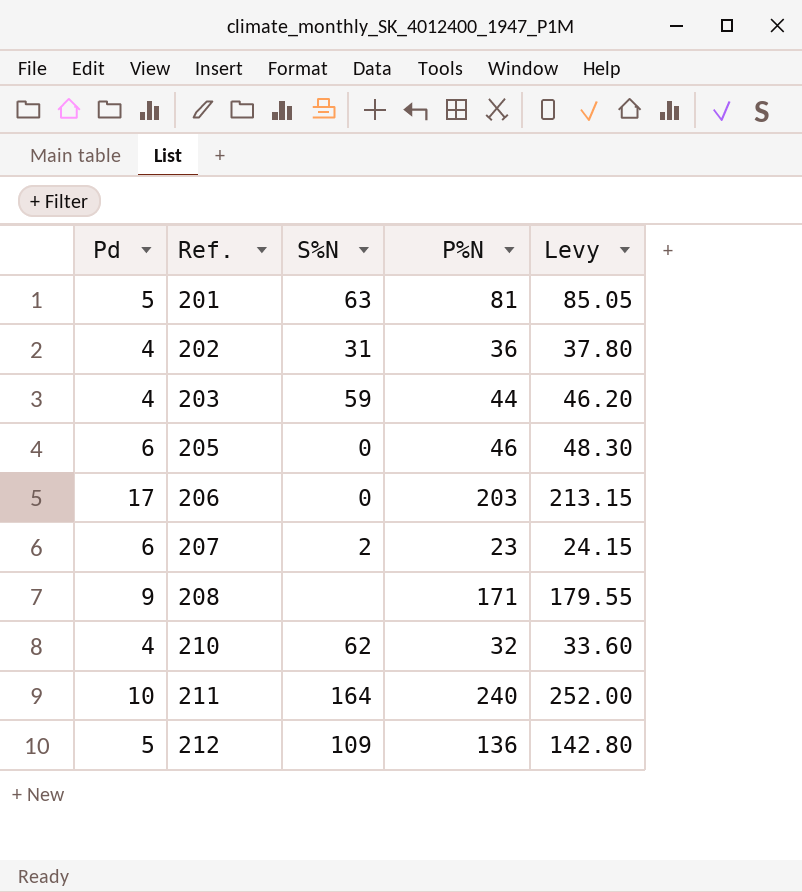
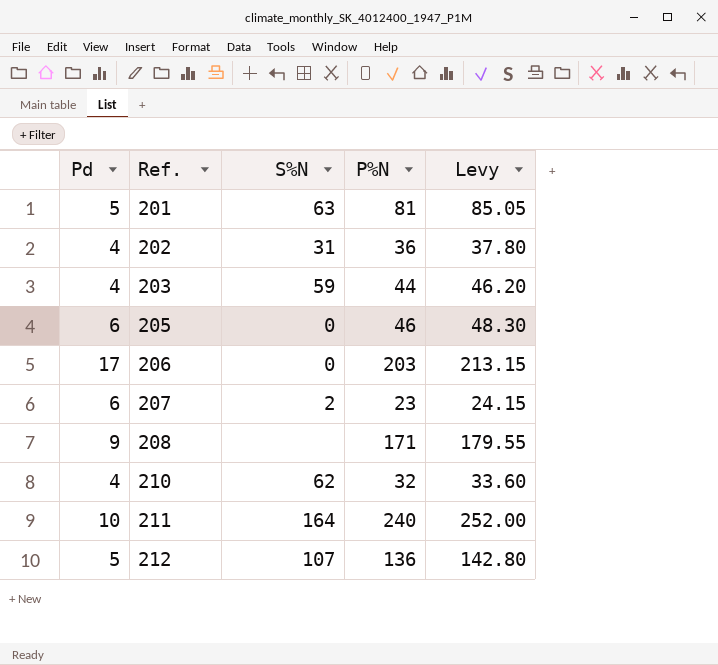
212 | S%N: 109 -> 107

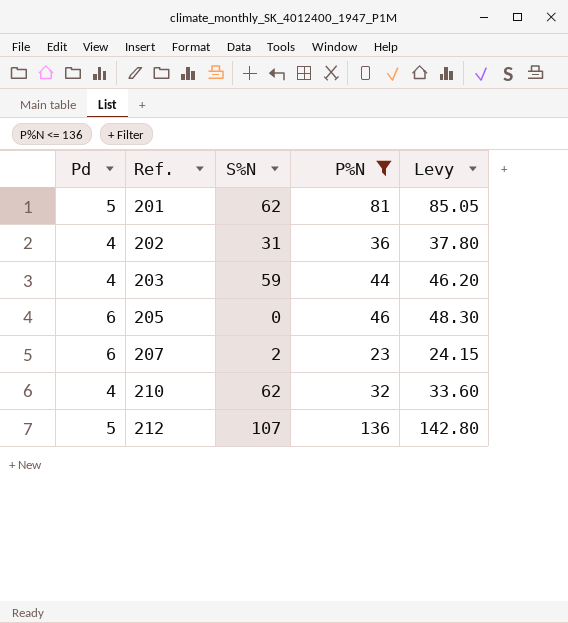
filter: none -> P%N <= 136
201 | S%N: 63 -> 62

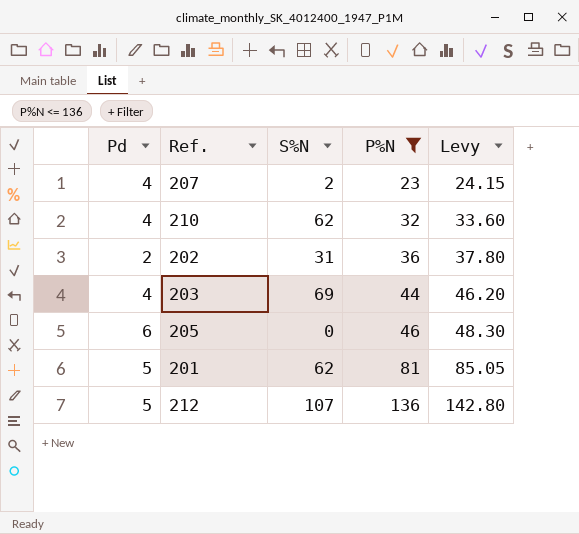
row order: Ref. ascending -> P%N ascending
207 | Pd: 6 -> 4
202 | Pd: 4 -> 2
203 | S%N: 59 -> 69

